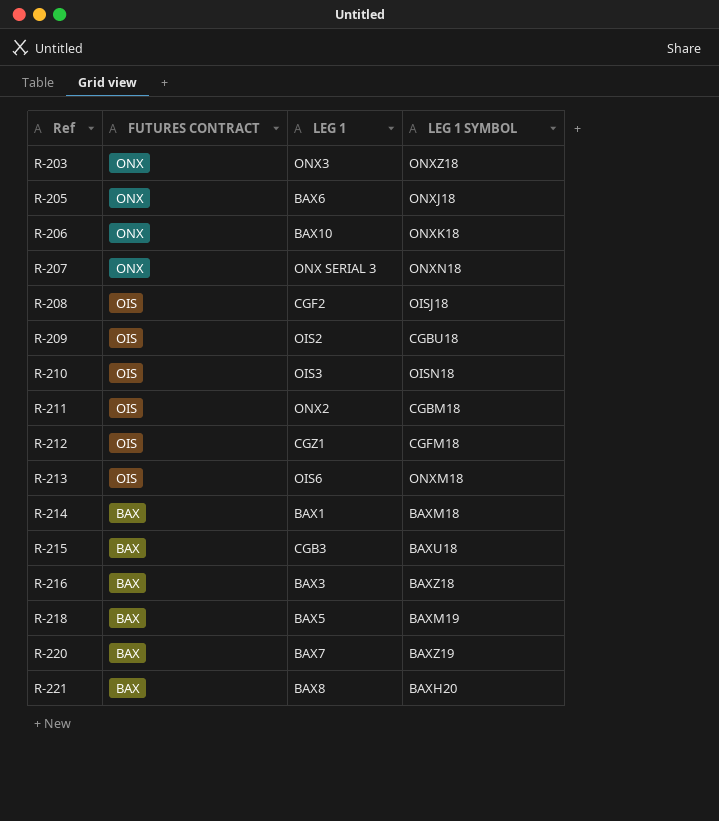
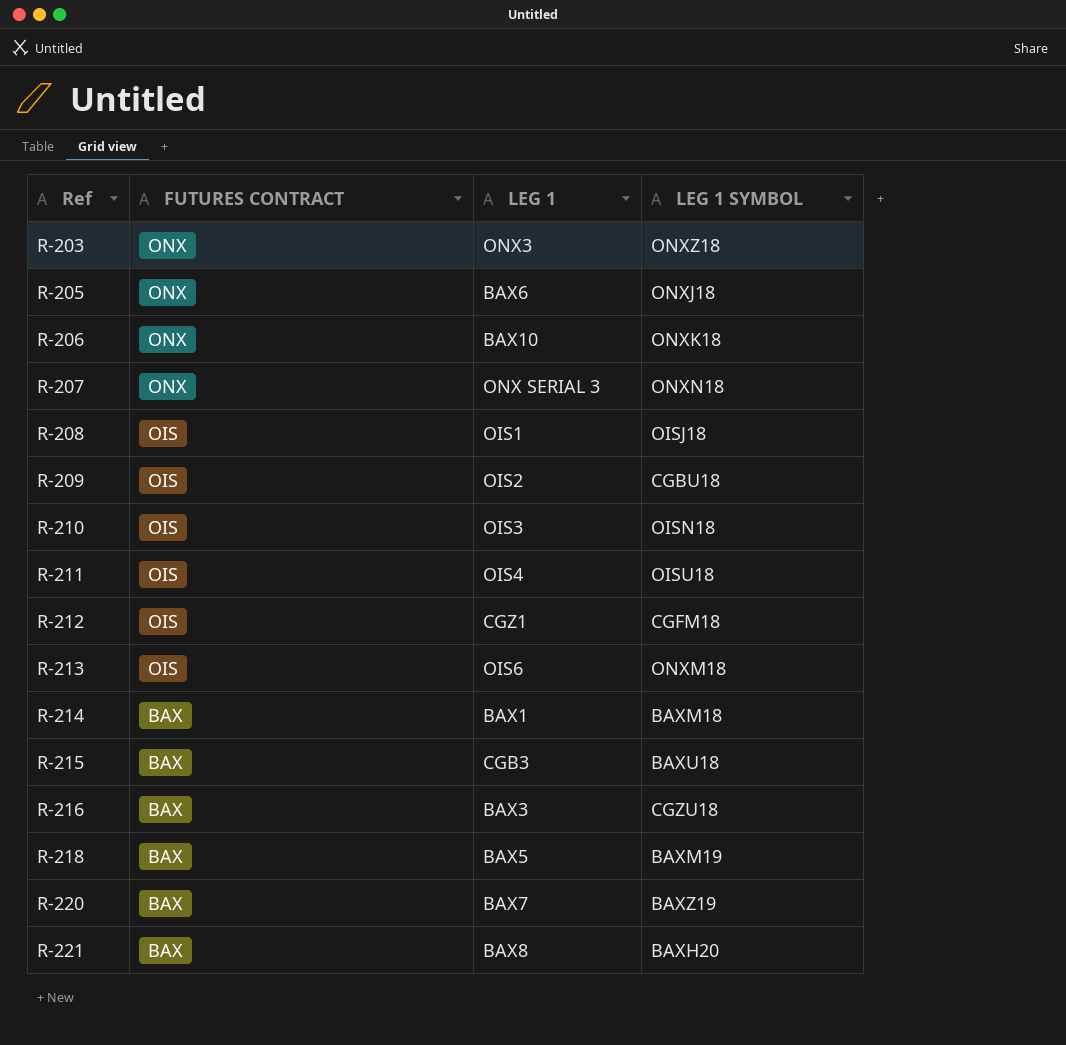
R-208 | LEG 1: CGF2 -> OIS1
R-211 | LEG 1: ONX2 -> OIS4
R-211 | LEG 1 SYMBOL: CGBM18 -> OISU18
R-216 | LEG 1 SYMBOL: BAXZ18 -> CGZU18

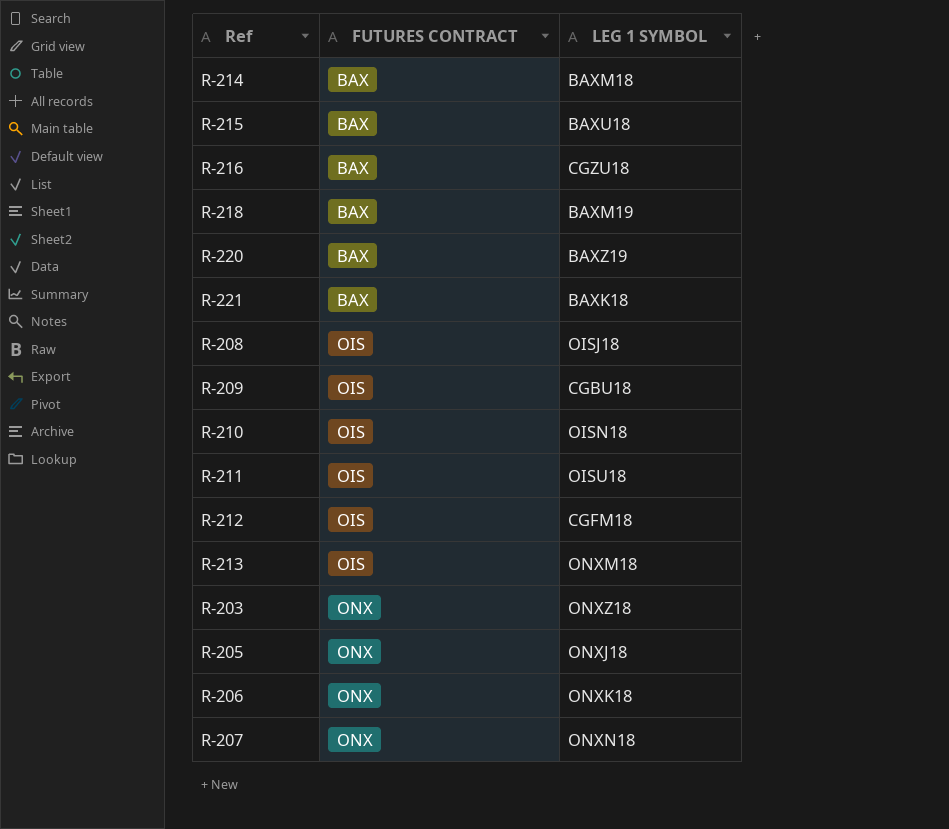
row order: Ref ascending -> FUTURES CONTRACT ascending
column LEG 1 | position: 3 -> none
R-221 | LEG 1 SYMBOL: BAXH20 -> BAXK18

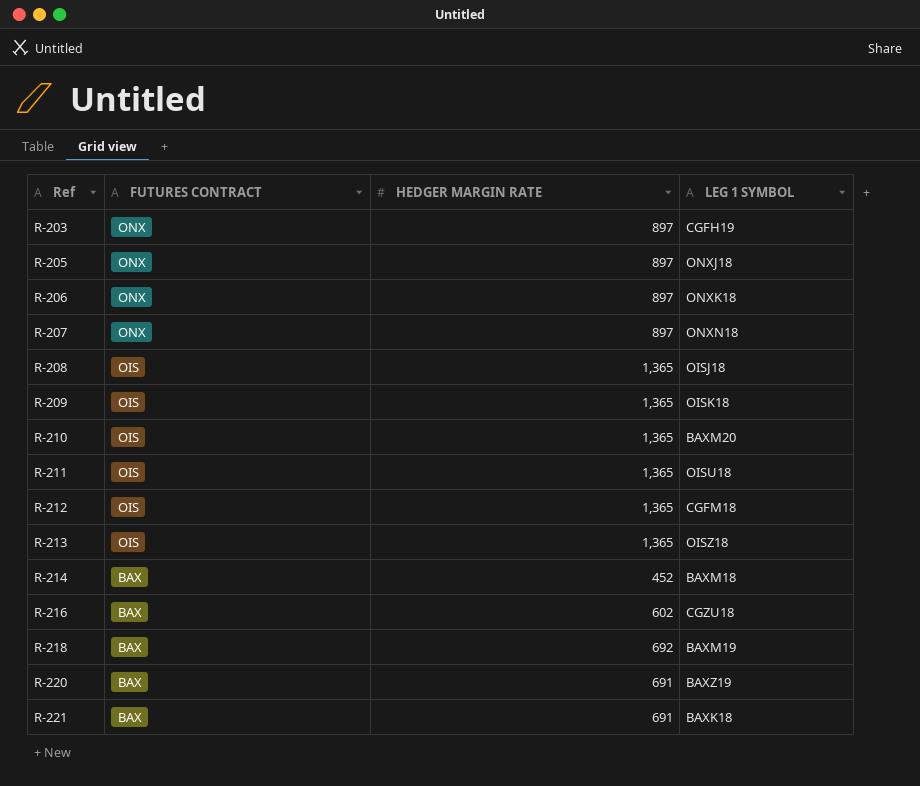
row order: FUTURES CONTRACT ascending -> Ref ascending
column HEDGER MARGIN RATE | position: none -> 3
row R-215: BAX | BAXU18 -> none
R-203 | LEG 1 SYMBOL: ONXZ18 -> CGFH19
R-209 | LEG 1 SYMBOL: CGBU18 -> OISK18
R-210 | LEG 1 SYMBOL: OISN18 -> BAXM20
R-213 | LEG 1 SYMBOL: ONXM18 -> OISZ18

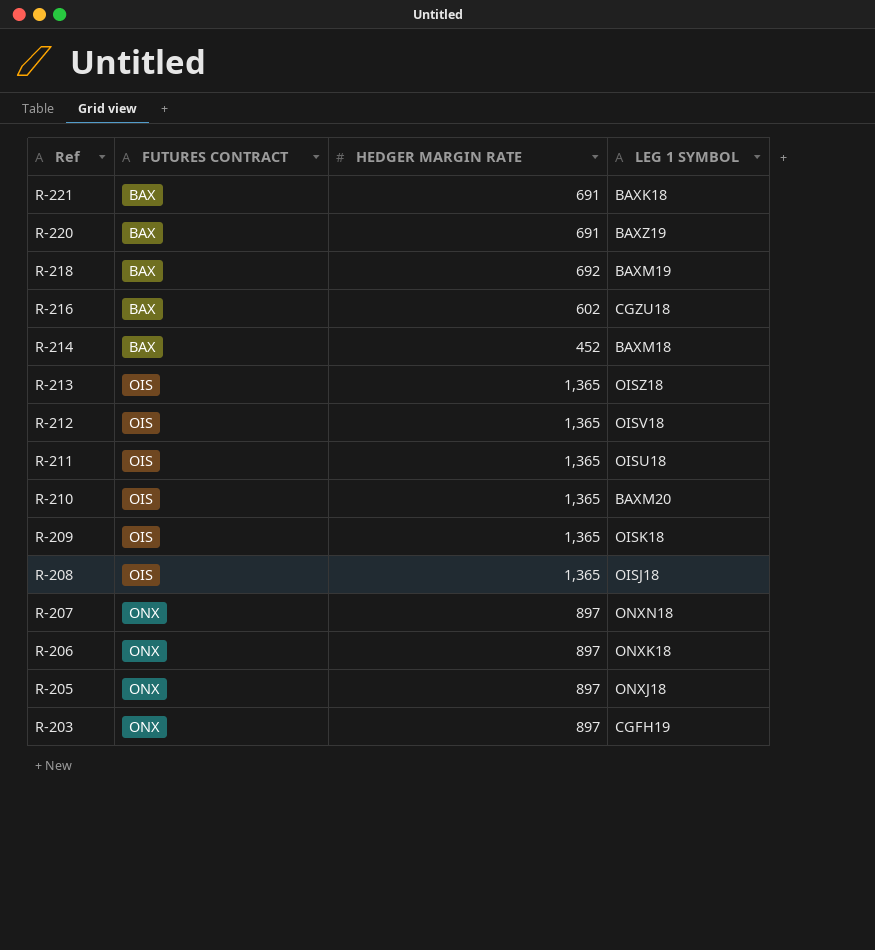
row order: Ref ascending -> Ref descending
R-212 | LEG 1 SYMBOL: CGFM18 -> OISV18

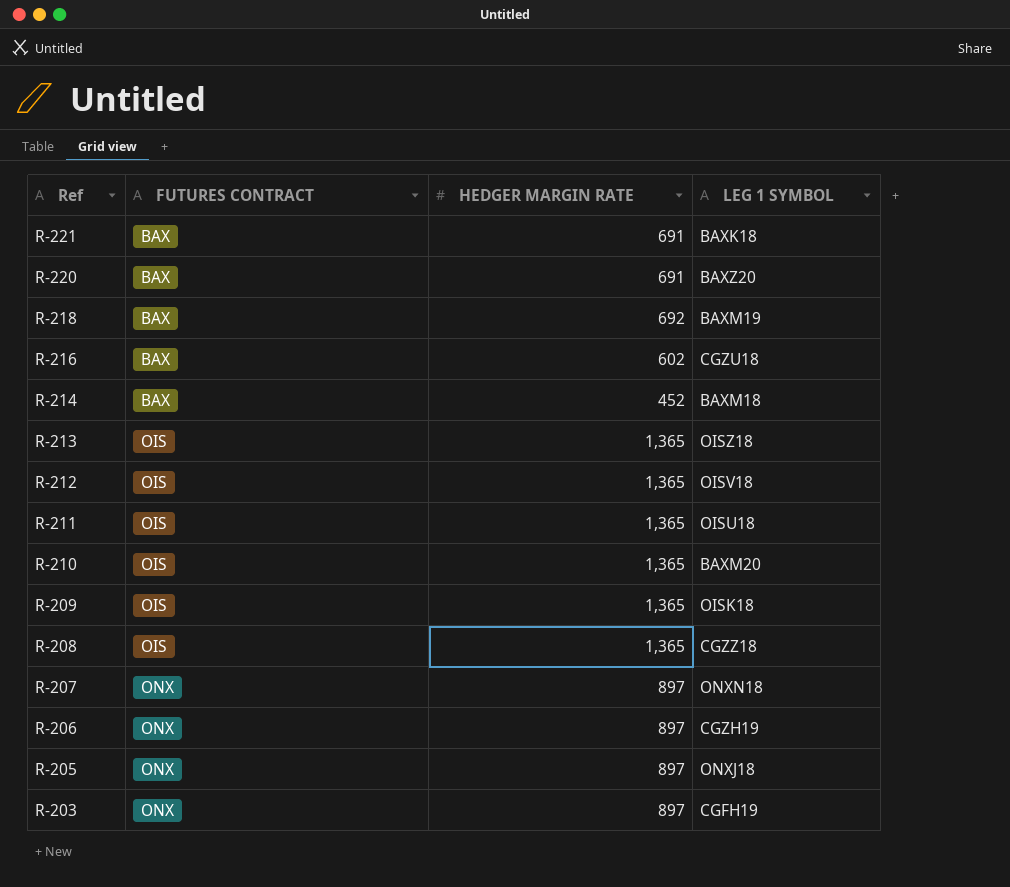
R-220 | LEG 1 SYMBOL: BAXZ19 -> BAXZ20
R-208 | LEG 1 SYMBOL: OISJ18 -> CGZZ18
R-206 | LEG 1 SYMBOL: ONXK18 -> CGZH19

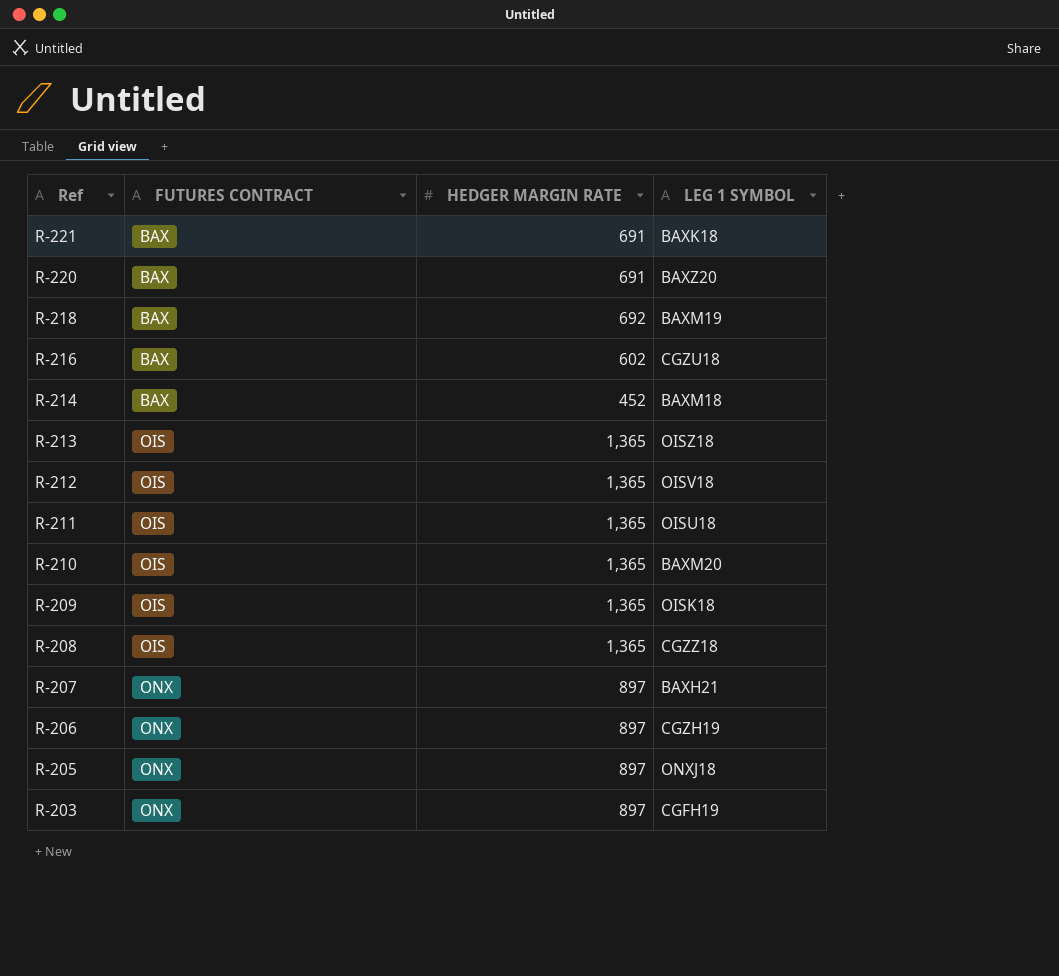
R-207 | LEG 1 SYMBOL: ONXN18 -> BAXH21

